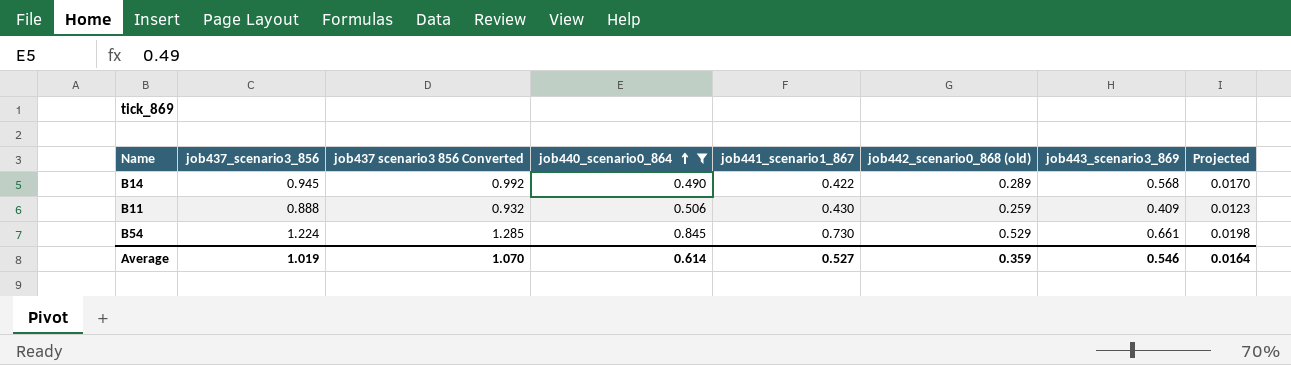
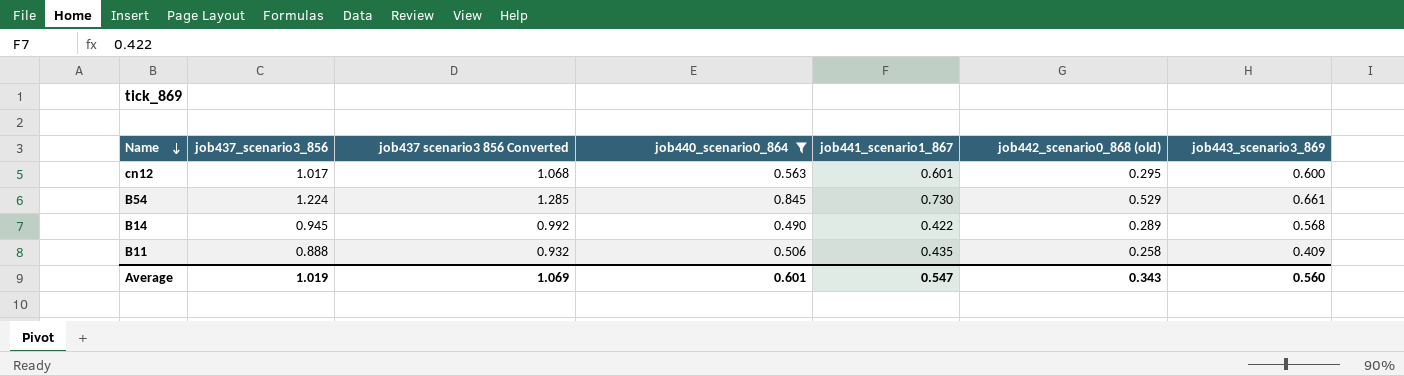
row order: job440_scenario0_864 ascending -> Name descending
column Projected | formula: [job443_scenario3_869] * 0.03 -> none
row cn12: none -> 1.017 | 1.068 | 0.563 | 0.601 | 0.295 | 0.600
B11 | job441_scenario1_867: 0.430 -> 0.435
B11 | job442_scenario0_868 (old): 0.259 -> 0.258
Average | job437 scenario3 856 Converted: 1.070 -> 1.069
Average | job440_scenario0_864: 0.614 -> 0.601
Average | job441_scenario1_867: 0.527 -> 0.547
Average | job442_scenario0_868 (old): 0.359 -> 0.343
Average | job443_scenario3_869: 0.546 -> 0.560

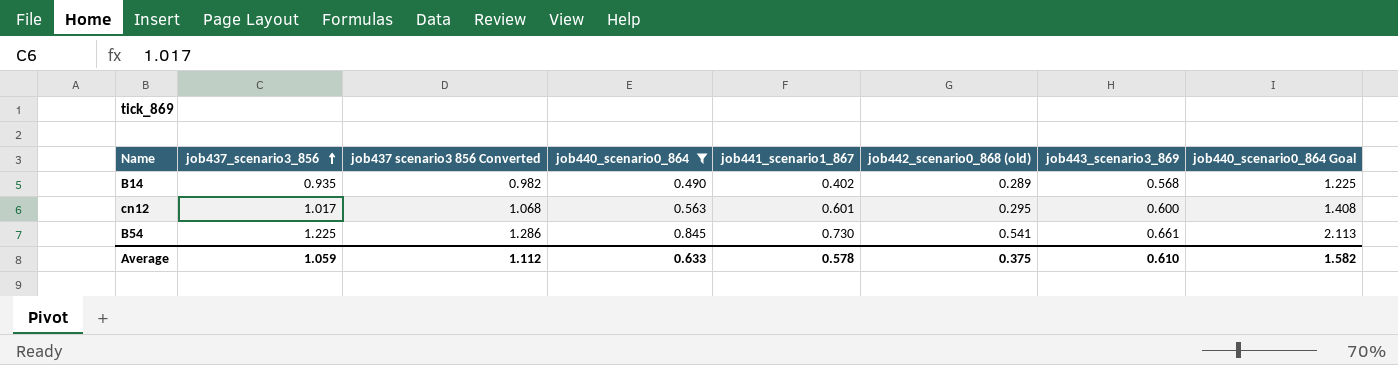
row order: Name descending -> job437_scenario3_856 ascending
column job440_scenario0_864 Goal | formula: none -> [job440_scenario0_864] * 2.5
row B11: 0.888 | 0.932 | 0.506 | 0.435 | 0.258 | 0.409 -> none
B14 | job437_scenario3_856: 0.945 -> 0.935
B14 | job437 scenario3 856 Converted: 0.992 -> 0.982
B14 | job441_scenario1_867: 0.422 -> 0.402
B54 | job437_scenario3_856: 1.224 -> 1.225
B54 | job437 scenario3 856 Converted: 1.285 -> 1.286
B54 | job442_scenario0_868 (old): 0.529 -> 0.541
Average | job437_scenario3_856: 1.019 -> 1.059
Average | job437 scenario3 856 Converted: 1.069 -> 1.112
Average | job440_scenario0_864: 0.601 -> 0.633
Average | job441_scenario1_867: 0.547 -> 0.578
Average | job442_scenario0_868 (old): 0.343 -> 0.375
Average | job443_scenario3_869: 0.560 -> 0.610

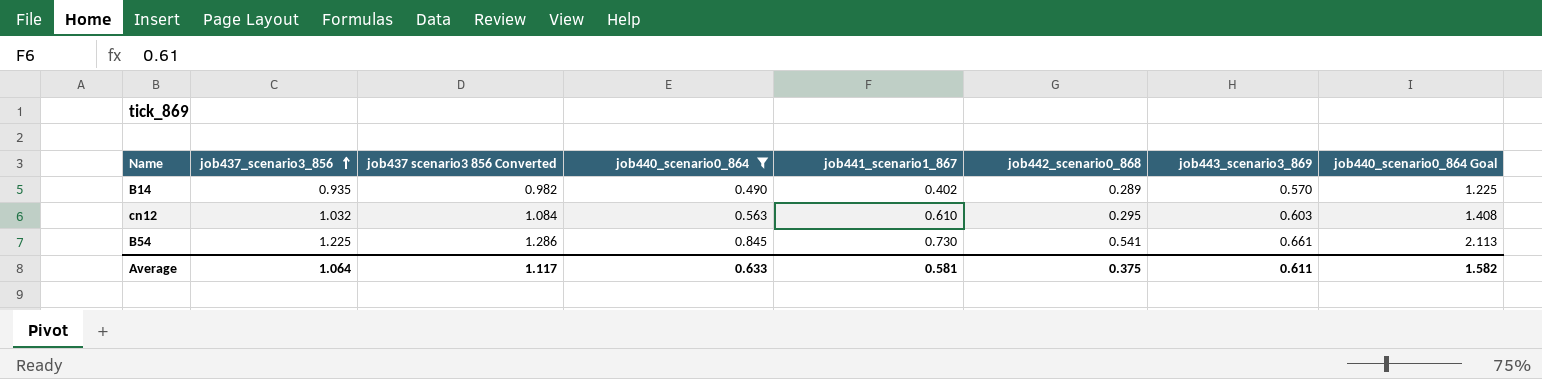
column name: job442_scenario0_868 (old) -> job442_scenario0_868
B14 | job443_scenario3_869: 0.568 -> 0.570
cn12 | job437_scenario3_856: 1.017 -> 1.032
cn12 | job437 scenario3 856 Converted: 1.068 -> 1.084
cn12 | job441_scenario1_867: 0.601 -> 0.610
cn12 | job443_scenario3_869: 0.600 -> 0.603
Average | job437_scenario3_856: 1.059 -> 1.064
Average | job437 scenario3 856 Converted: 1.112 -> 1.117
Average | job441_scenario1_867: 0.578 -> 0.581
Average | job443_scenario3_869: 0.610 -> 0.611

